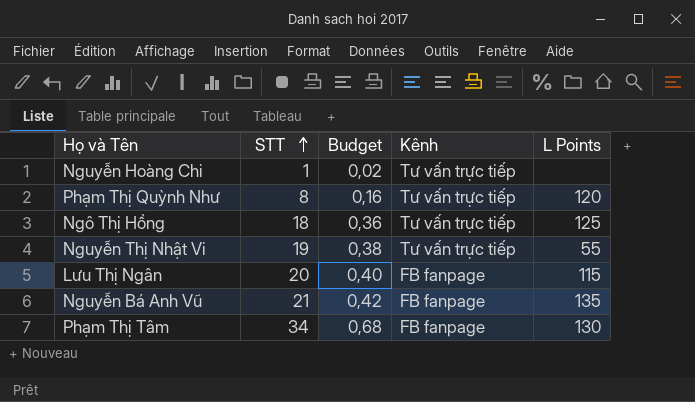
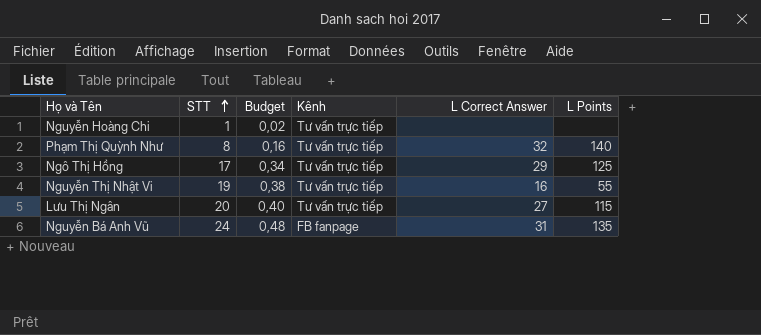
column L Correct Answer | position: none -> 5
row Phạm Thị Tâm: 34 | 0,68 | FB fanpage | 130 -> none
Phạm Thị Quỳnh Như | L Points: 120 -> 140
Ngô Thị Hồng | STT: 18 -> 17
Ngô Thị Hồng | Budget: 0,36 -> 0,34
Lưu Thị Ngân | Kênh: FB fanpage -> Tư vấn trực tiếp
Nguyễn Bá Anh Vũ | STT: 21 -> 24
Nguyễn Bá Anh Vũ | Budget: 0,42 -> 0,48

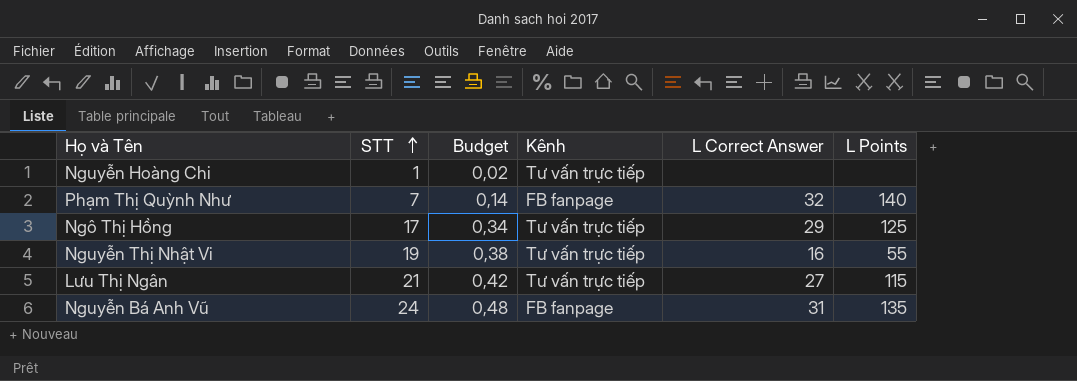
Phạm Thị Quỳnh Như | STT: 8 -> 7
Phạm Thị Quỳnh Như | Budget: 0,16 -> 0,14
Phạm Thị Quỳnh Như | Kênh: Tư vấn trực tiếp -> FB fanpage
Lưu Thị Ngân | STT: 20 -> 21
Lưu Thị Ngân | Budget: 0,40 -> 0,42

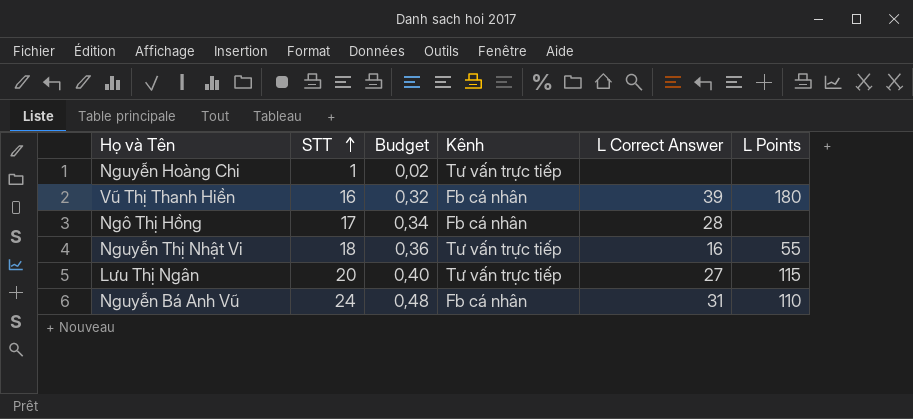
row Phạm Thị Quỳnh Như: 7 | 0,14 | FB fanpage | 32 | 140 -> none
row Vũ Thị Thanh Hiền: none -> 16 | 0,32 | Fb cá nhân | 39 | 180
Ngô Thị Hồng | Kênh: Tư vấn trực tiếp -> Fb cá nhân
Ngô Thị Hồng | L Correct Answer: 29 -> 28
Ngô Thị Hồng | L Points: 125 -> none
Nguyễn Thị Nhật Vi | STT: 19 -> 18
Nguyễn Thị Nhật Vi | Budget: 0,38 -> 0,36
Lưu Thị Ngân | STT: 21 -> 20
Lưu Thị Ngân | Budget: 0,42 -> 0,40
Nguyễn Bá Anh Vũ | Kênh: FB fanpage -> Fb cá nhân
Nguyễn Bá Anh Vũ | L Points: 135 -> 110

